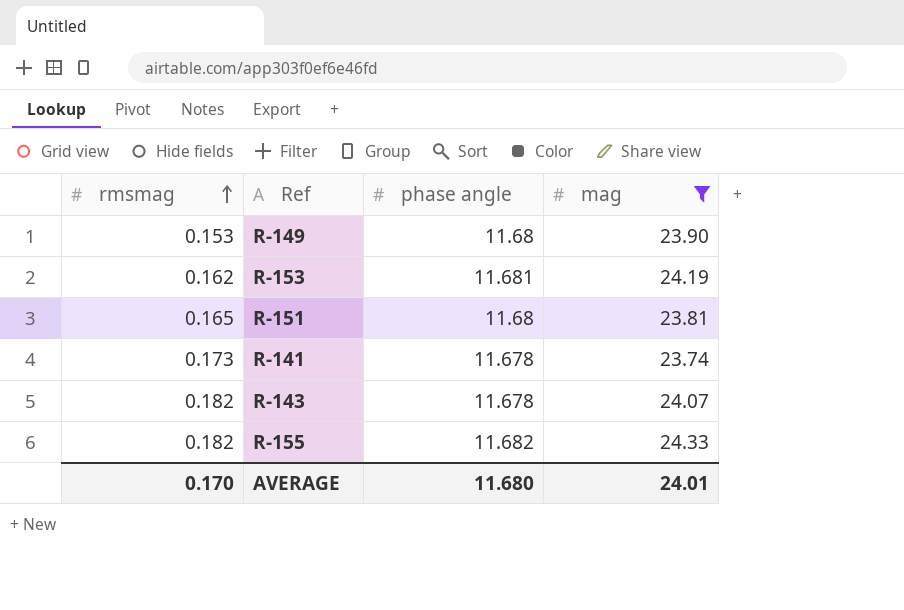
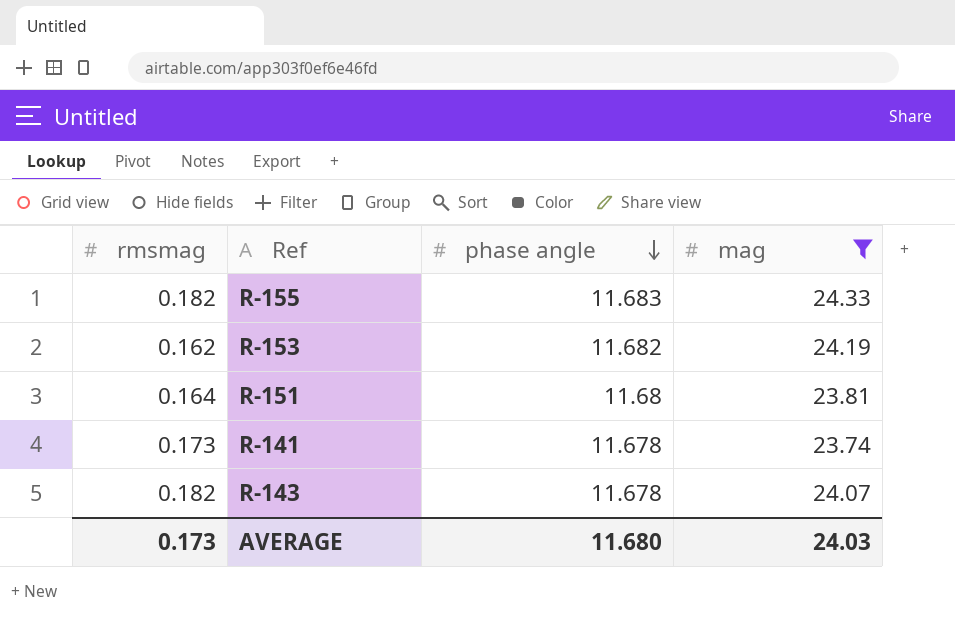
row order: rmsmag ascending -> phase angle descending
row R-149: 0.153 | 11.68 | 23.90 -> none
R-155 | phase angle: 11.682 -> 11.683
R-153 | phase angle: 11.681 -> 11.682
R-151 | rmsmag: 0.165 -> 0.164
AVERAGE | rmsmag: 0.170 -> 0.173
AVERAGE | mag: 24.01 -> 24.03

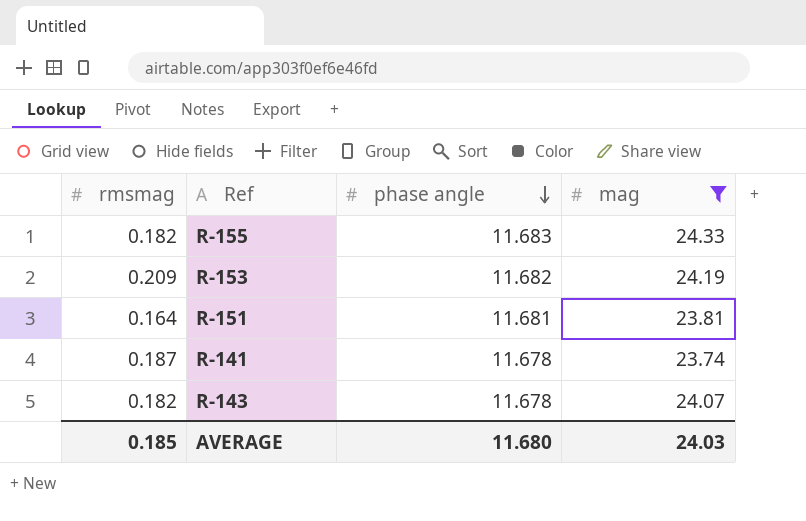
R-153 | rmsmag: 0.162 -> 0.209
R-151 | phase angle: 11.68 -> 11.681
R-141 | rmsmag: 0.173 -> 0.187
AVERAGE | rmsmag: 0.173 -> 0.185

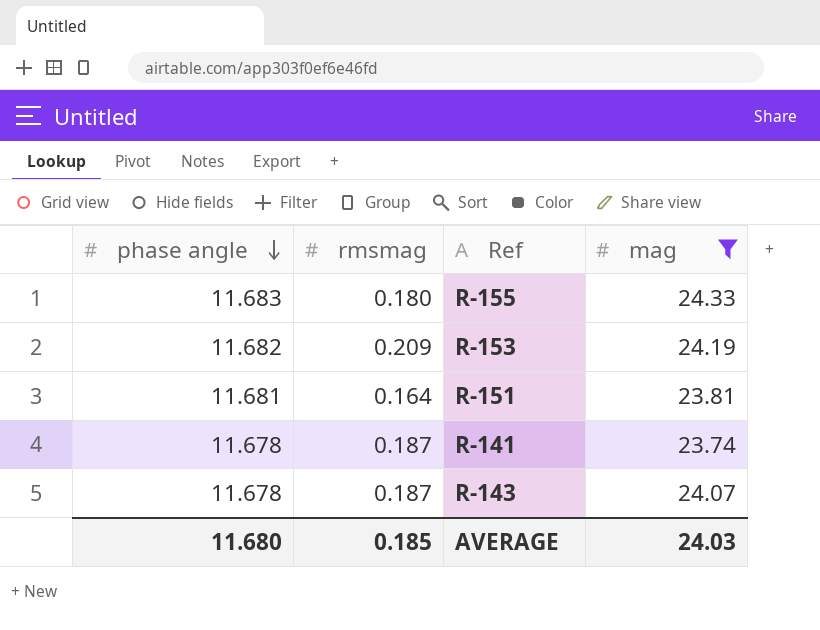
column phase angle | position: 3 -> 1
R-155 | rmsmag: 0.182 -> 0.180
R-143 | rmsmag: 0.182 -> 0.187

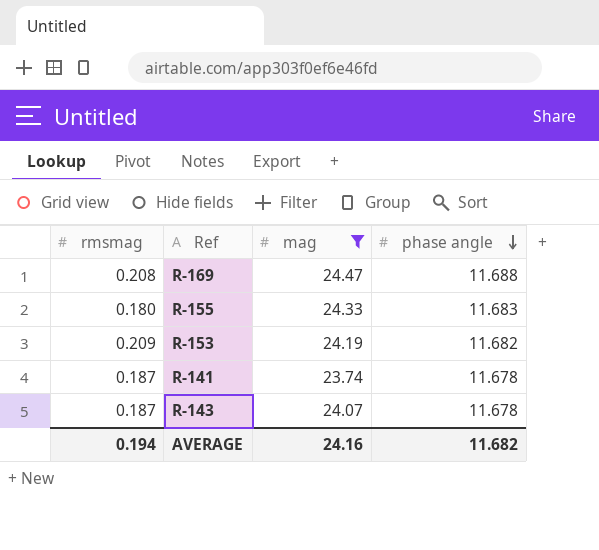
column phase angle | position: 1 -> 4
row R-151: 11.681 | 0.164 | 23.81 -> none
row R-169: none -> 0.208 | 24.47 | 11.688
AVERAGE | rmsmag: 0.185 -> 0.194
AVERAGE | mag: 24.03 -> 24.16
AVERAGE | phase angle: 11.680 -> 11.682

